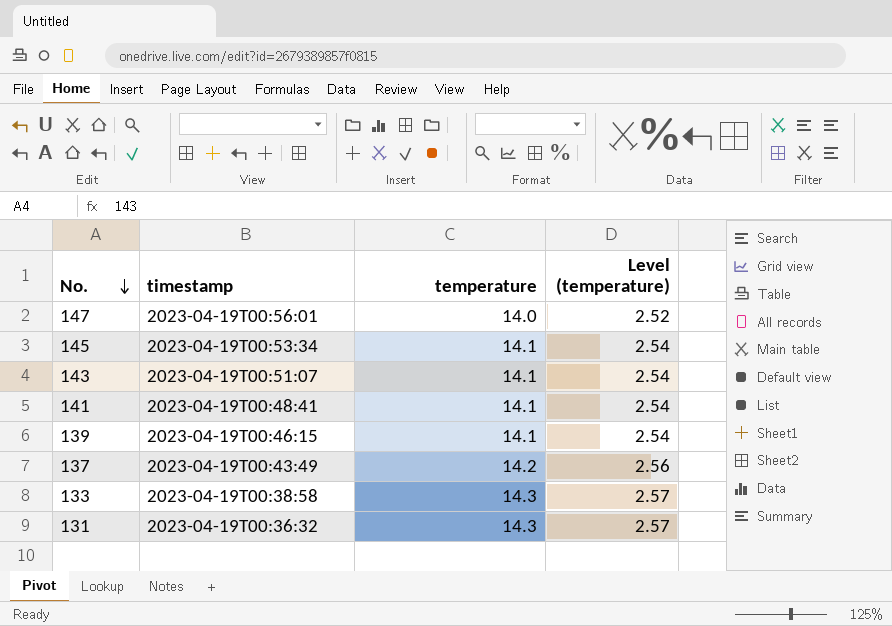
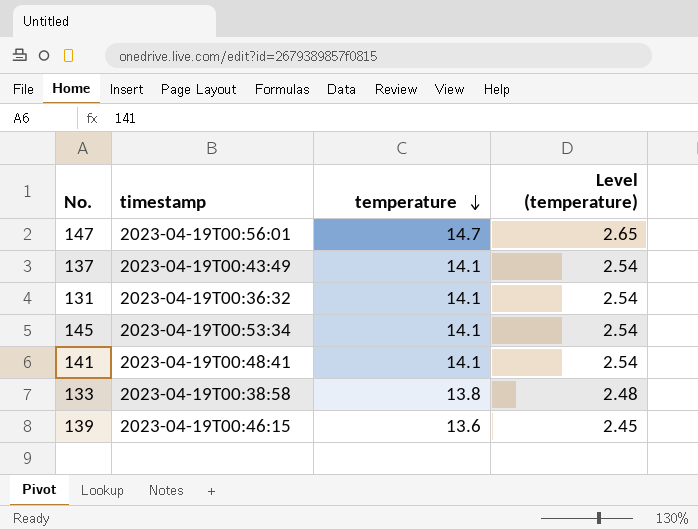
row order: No. descending -> temperature descending
row 143: 2023-04-19T00:51:07 | 14.1 | 2.54 -> none
147 | temperature: 14.0 -> 14.7
147 | Level (temperature): 2.52 -> 2.65
137 | temperature: 14.2 -> 14.1
137 | Level (temperature): 2.56 -> 2.54
131 | temperature: 14.3 -> 14.1
131 | Level (temperature): 2.57 -> 2.54
133 | temperature: 14.3 -> 13.8
133 | Level (temperature): 2.57 -> 2.48
139 | temperature: 14.1 -> 13.6
139 | Level (temperature): 2.54 -> 2.45

